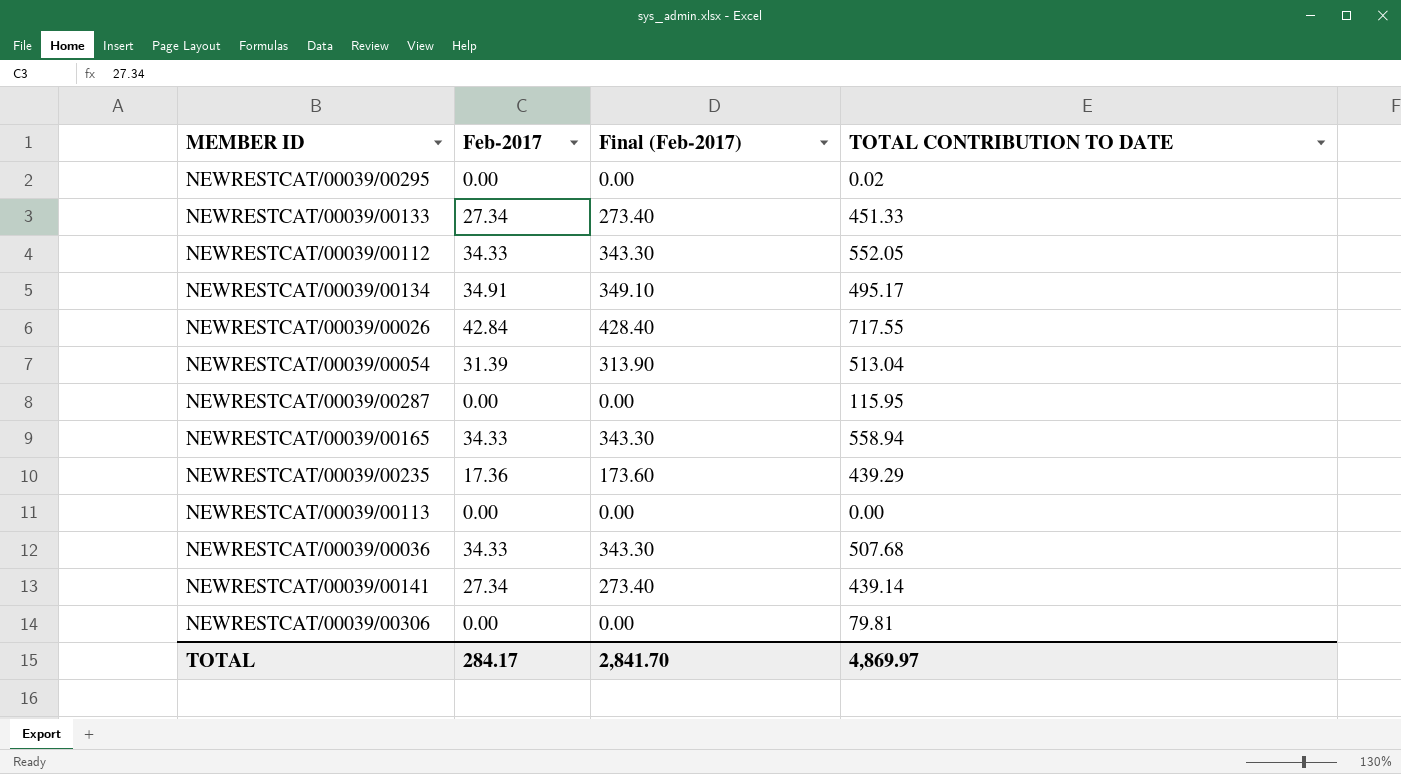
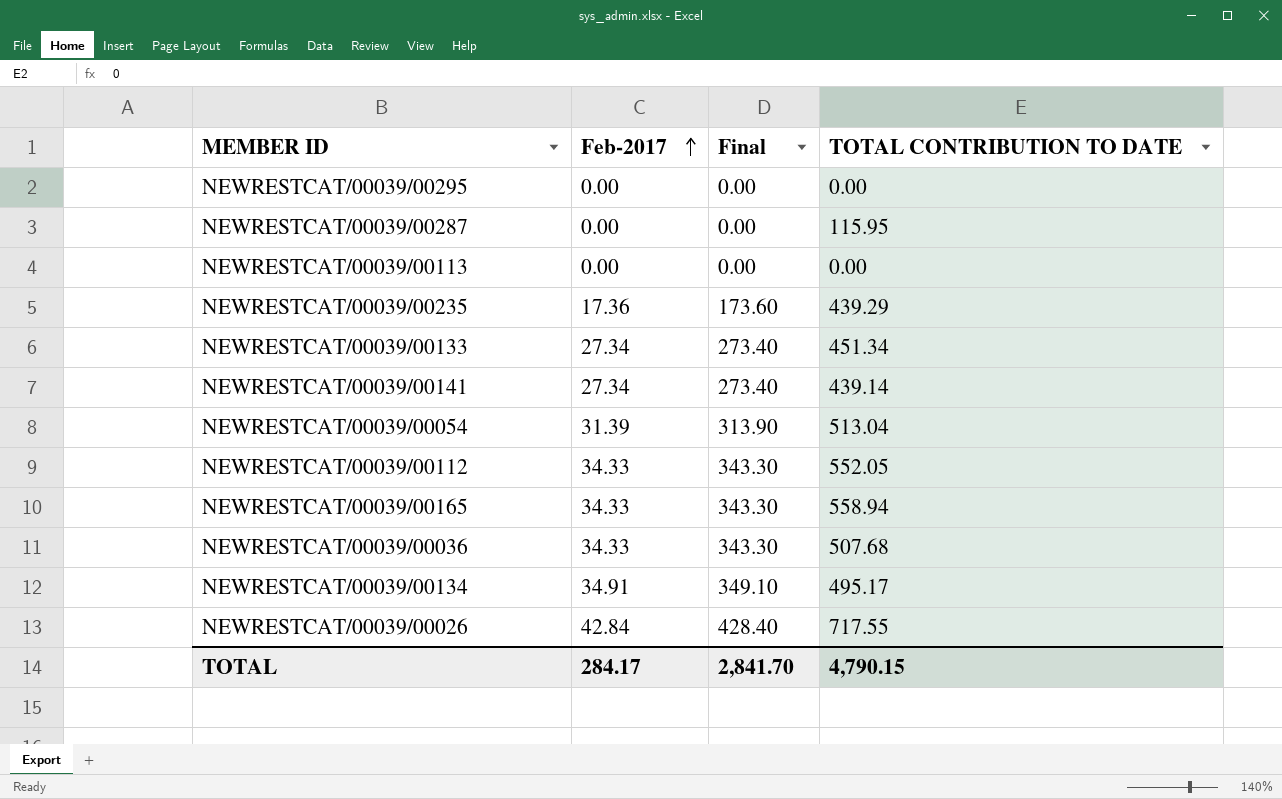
row order: none -> Feb-2017 ascending
column name: Final (Feb-2017) -> Final
row NEWRESTCAT/00039/00306: 0.00 | 0.00 | 79.81 -> none
NEWRESTCAT/00039/00295 | TOTAL CONTRIBUTION TO DATE: 0.02 -> 0.00
NEWRESTCAT/00039/00133 | TOTAL CONTRIBUTION TO DATE: 451.33 -> 451.34
TOTAL | TOTAL CONTRIBUTION TO DATE: 4,869.97 -> 4,790.15

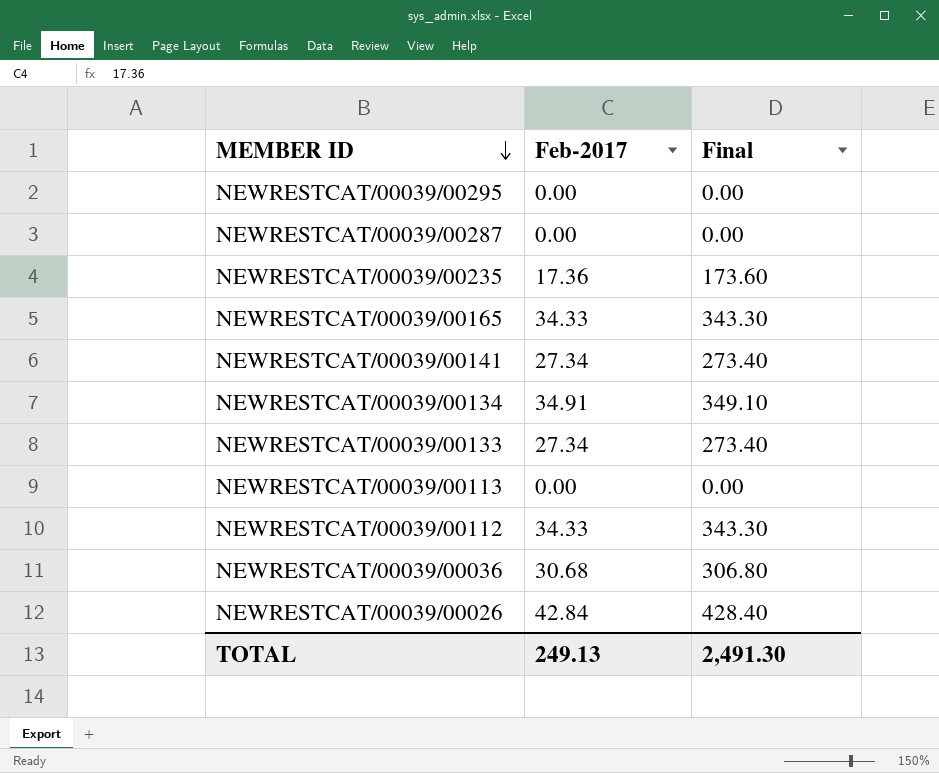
row order: Feb-2017 ascending -> MEMBER ID descending
column TOTAL CONTRIBUTION TO DATE | position: 4 -> none
row NEWRESTCAT/00039/00054: 31.39 | 313.90 | 513.04 -> none
NEWRESTCAT/00039/00036 | Feb-2017: 34.33 -> 30.68
NEWRESTCAT/00039/00036 | Final: 343.30 -> 306.80
TOTAL | Feb-2017: 284.17 -> 249.13
TOTAL | Final: 2,841.70 -> 2,491.30

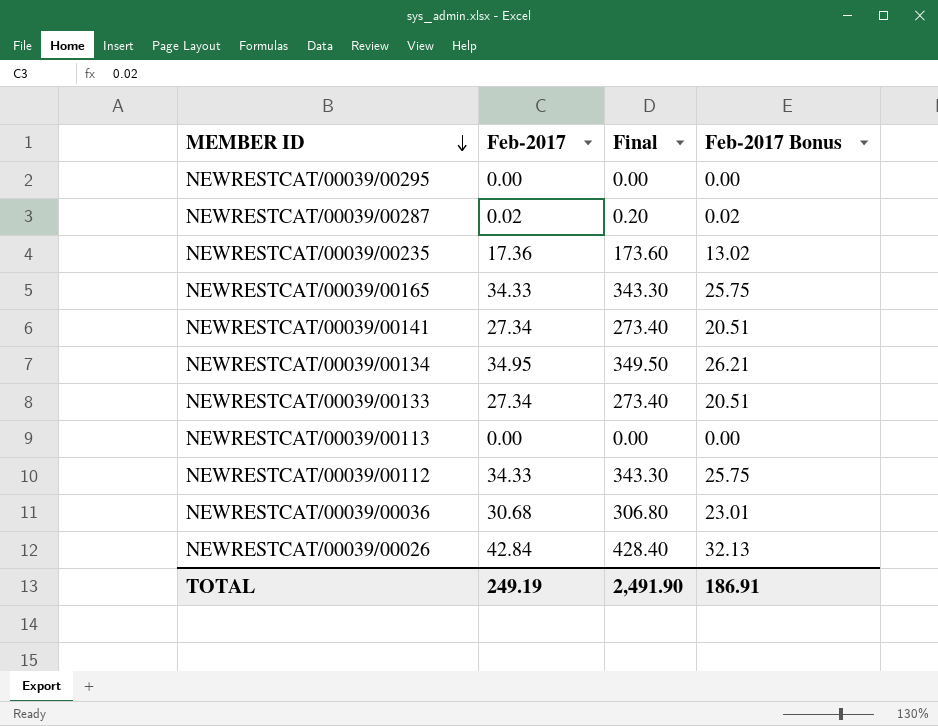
column Feb-2017 Bonus | formula: none -> [Feb-2017] * 0.75
NEWRESTCAT/00039/00287 | Feb-2017: 0.00 -> 0.02
NEWRESTCAT/00039/00287 | Final: 0.00 -> 0.20
NEWRESTCAT/00039/00134 | Feb-2017: 34.91 -> 34.95
NEWRESTCAT/00039/00134 | Final: 349.10 -> 349.50
TOTAL | Feb-2017: 249.13 -> 249.19
TOTAL | Final: 2,491.30 -> 2,491.90

